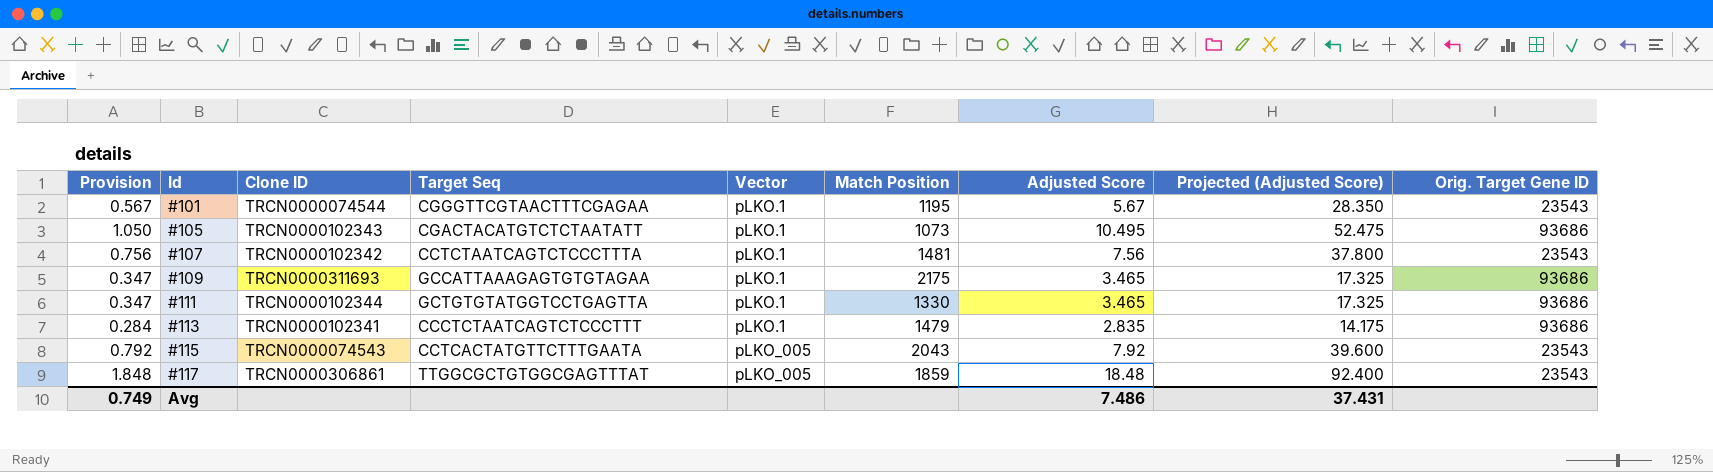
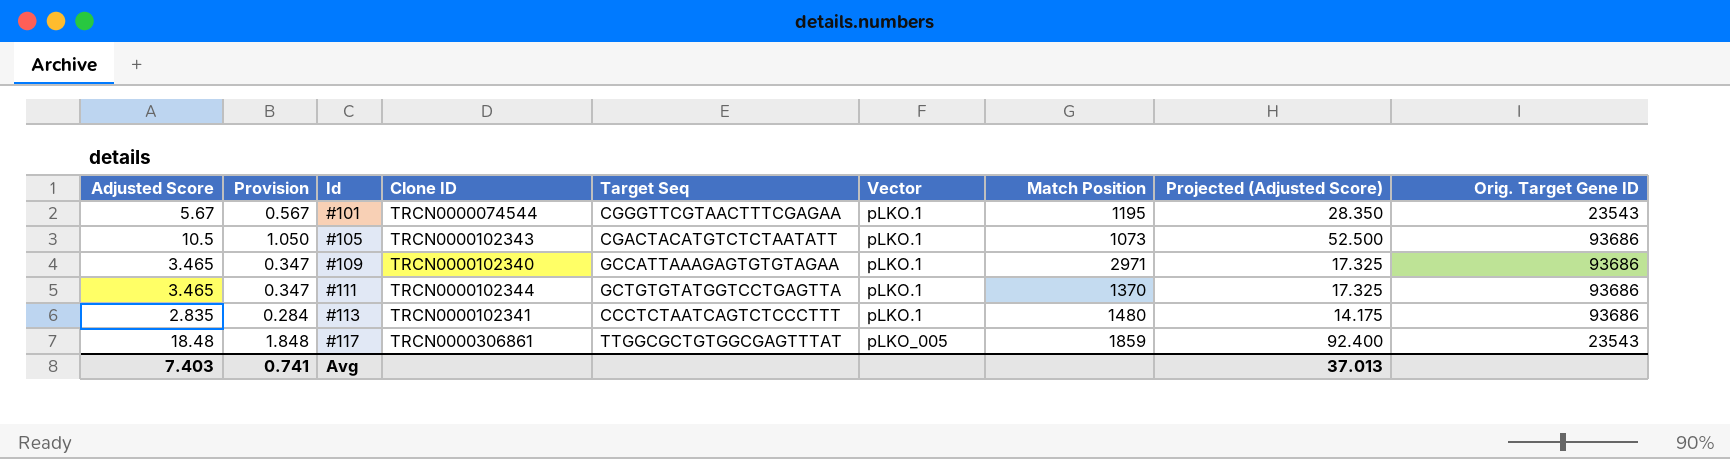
column Adjusted Score | position: 7 -> 1
row #107: 0.756 | TRCN0000102342 | CCTCTAATCAGTCTCCCTTTA | pLKO.1 | 1481 | 7.56 | 37.800 | 23543 -> none
row #115: 0.792 | TRCN0000074543 | CCTCACTATGTTCTTTGAATA | pLKO_005 | 2043 | 7.92 | 39.600 | 23543 -> none
#105 | Adjusted Score: 10.495 -> 10.5
#105 | Projected (Adjusted Score): 52.475 -> 52.500
#109 | Clone ID: TRCN0000311693 -> TRCN0000102340
#109 | Match Position: 2175 -> 2971
#111 | Match Position: 1330 -> 1370
#113 | Match Position: 1479 -> 1480
Avg | Adjusted Score: 7.486 -> 7.403
Avg | Provision: 0.749 -> 0.741
Avg | Projected (Adjusted Score): 37.431 -> 37.013

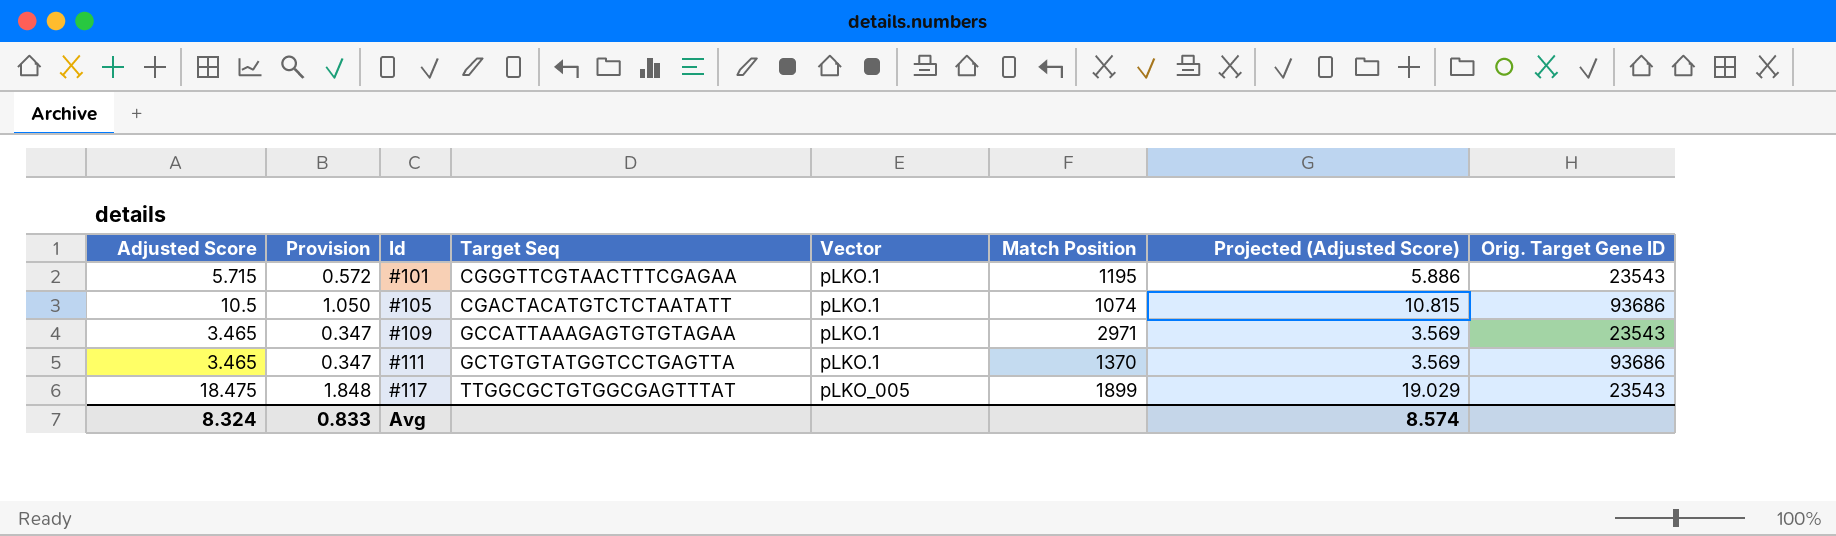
column Clone ID | position: 4 -> none
column Projected (Adjusted Score) | formula: [Adjusted Score] * 5 -> [Adjusted Score] * 1.03
row #113: 2.835 | 0.284 | TRCN0000102341 | CCCTCTAATCAGTCTCCCTTT | pLKO.1 | 1480 | 14.175 | 93686 -> none
#101 | Adjusted Score: 5.67 -> 5.715
#101 | Provision: 0.567 -> 0.572
#105 | Match Position: 1073 -> 1074
#109 | Orig. Target Gene ID: 93686 -> 23543
#117 | Adjusted Score: 18.48 -> 18.475
#117 | Match Position: 1859 -> 1899
Avg | Adjusted Score: 7.403 -> 8.324
Avg | Provision: 0.741 -> 0.833
Avg | Projected (Adjusted Score): 37.013 -> 8.574

